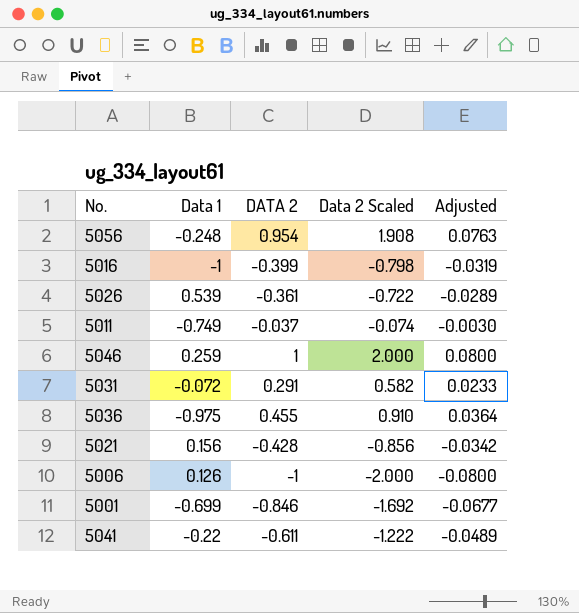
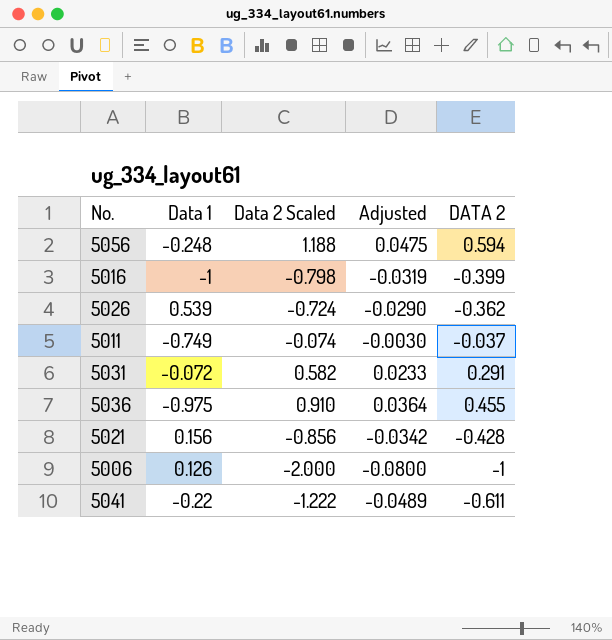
column DATA 2 | position: 3 -> 5
row 5046: 0.259 | 1 | 2.000 | 0.0800 -> none
row 5001: -0.699 | -0.846 | -1.692 | -0.0677 -> none
5056 | Data 2 Scaled: 1.908 -> 1.188
5056 | Adjusted: 0.0763 -> 0.0475
5056 | DATA 2: 0.954 -> 0.594
5026 | Data 2 Scaled: -0.722 -> -0.724
5026 | Adjusted: -0.0289 -> -0.0290
5026 | DATA 2: -0.361 -> -0.362

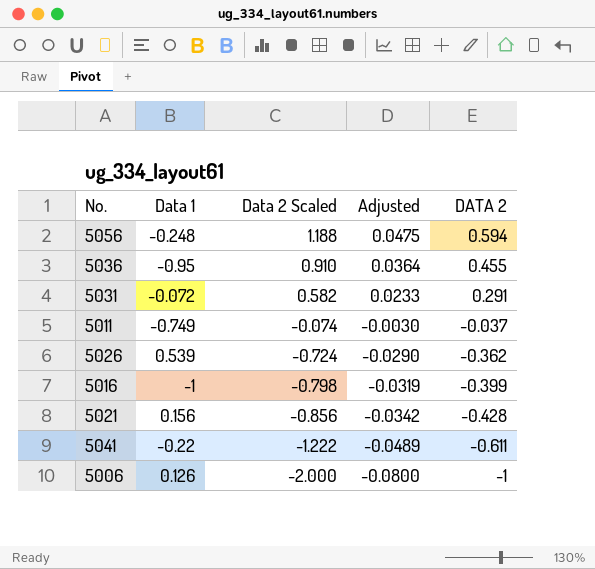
row order: none -> Data 2 Scaled descending
5036 | Data 1: -0.975 -> -0.95

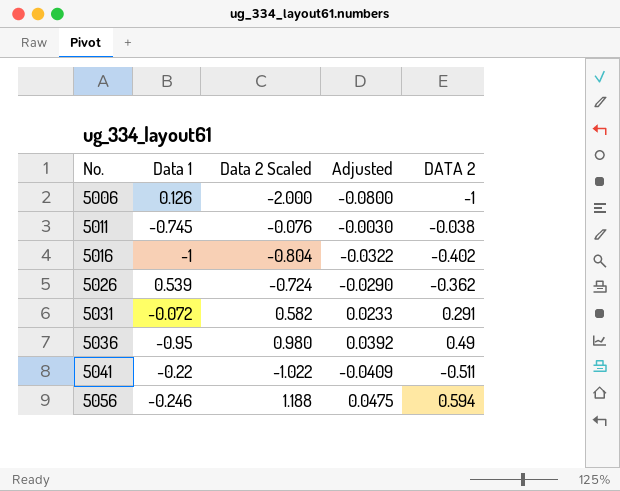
row order: Data 2 Scaled descending -> No. ascending
row 5021: 0.156 | -0.856 | -0.0342 | -0.428 -> none
5011 | Data 1: -0.749 -> -0.745
5011 | Data 2 Scaled: -0.074 -> -0.076
5011 | DATA 2: -0.037 -> -0.038
5016 | Data 2 Scaled: -0.798 -> -0.804
5016 | Adjusted: -0.0319 -> -0.0322
5016 | DATA 2: -0.399 -> -0.402
5036 | Data 2 Scaled: 0.910 -> 0.980
5036 | Adjusted: 0.0364 -> 0.0392
5036 | DATA 2: 0.455 -> 0.49
5041 | Data 2 Scaled: -1.222 -> -1.022
5041 | Adjusted: -0.0489 -> -0.0409
5041 | DATA 2: -0.611 -> -0.511
5056 | Data 1: -0.248 -> -0.246

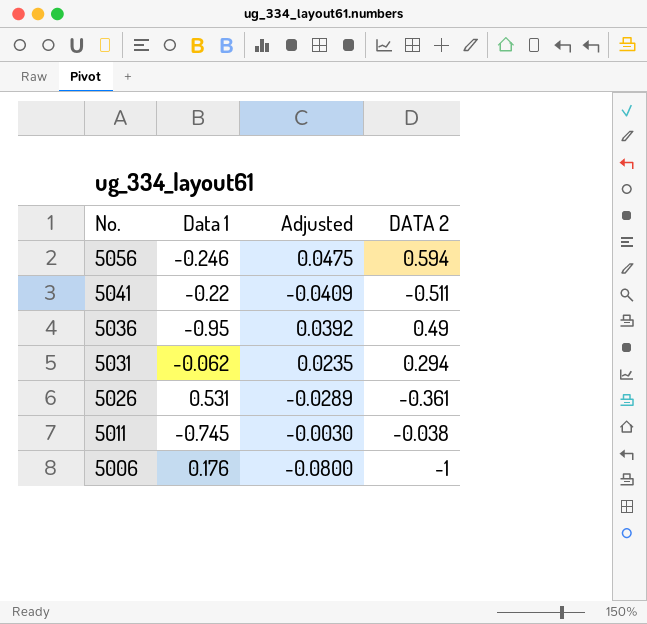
row order: No. ascending -> No. descending
column Data 2 Scaled | formula: [DATA 2] * 2 -> none
row 5016: -1 | -0.804 | -0.0322 | -0.402 -> none
5031 | Data 1: -0.072 -> -0.062
5031 | Adjusted: 0.0233 -> 0.0235
5031 | DATA 2: 0.291 -> 0.294
5026 | Data 1: 0.539 -> 0.531
5026 | Adjusted: -0.0290 -> -0.0289
5026 | DATA 2: -0.362 -> -0.361
5006 | Data 1: 0.126 -> 0.176

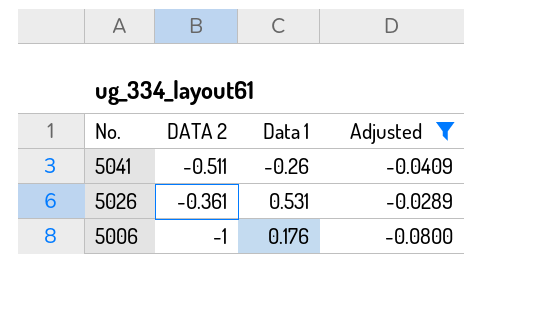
filter: none -> Adjusted <= -0.0289
column DATA 2 | position: 4 -> 2
5041 | Data 1: -0.22 -> -0.26

